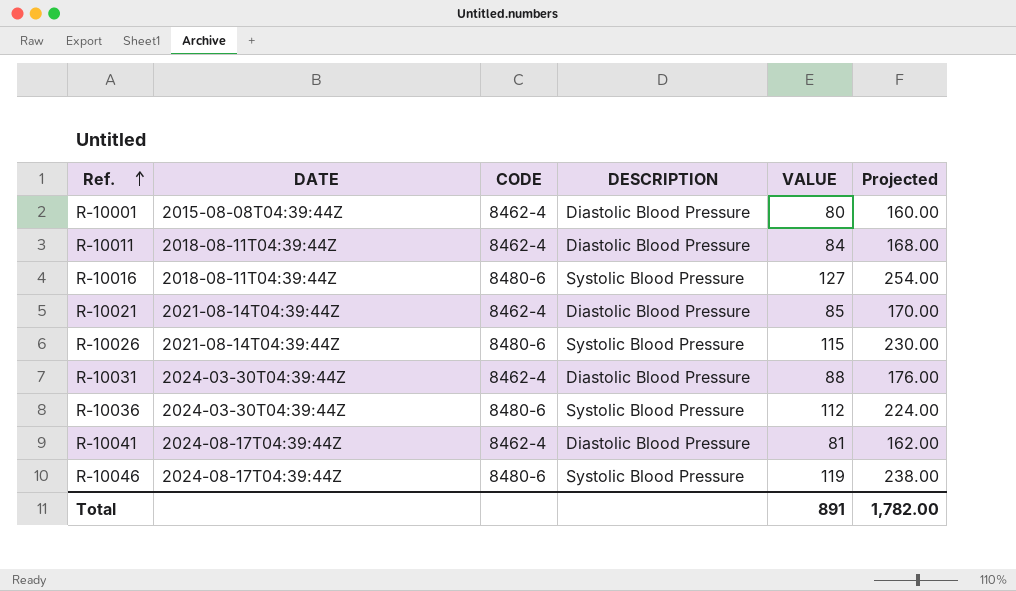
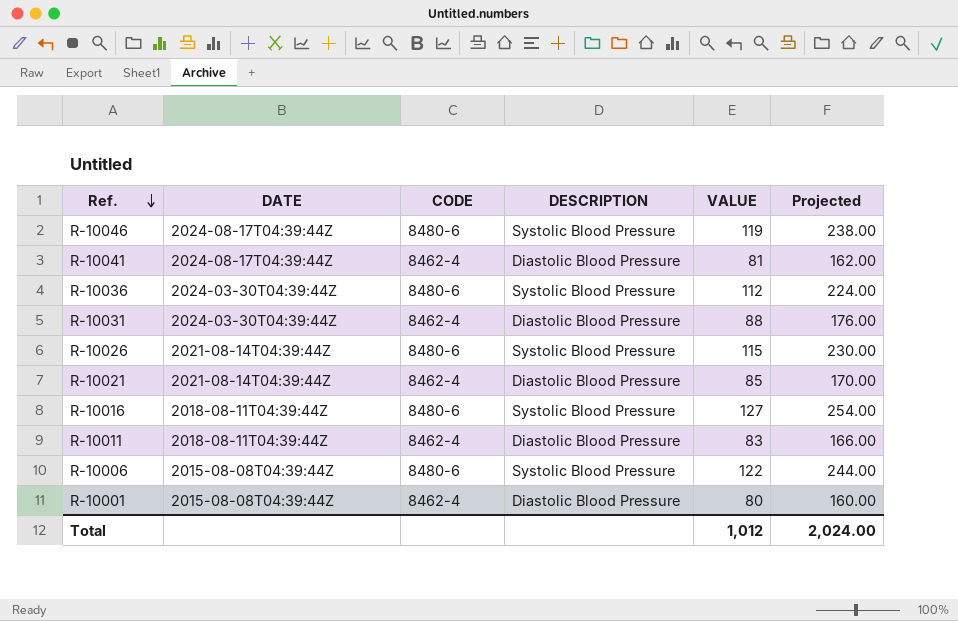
row order: Ref. ascending -> Ref. descending
R-10011 | VALUE: 84 -> 83
R-10011 | Projected: 168.00 -> 166.00
row R-10006: none -> 2015-08-08T04:39:44Z | 8480-6 | Systolic Blood Pressure | 122 | 244.00
Total | VALUE: 891 -> 1,012
Total | Projected: 1,782.00 -> 2,024.00

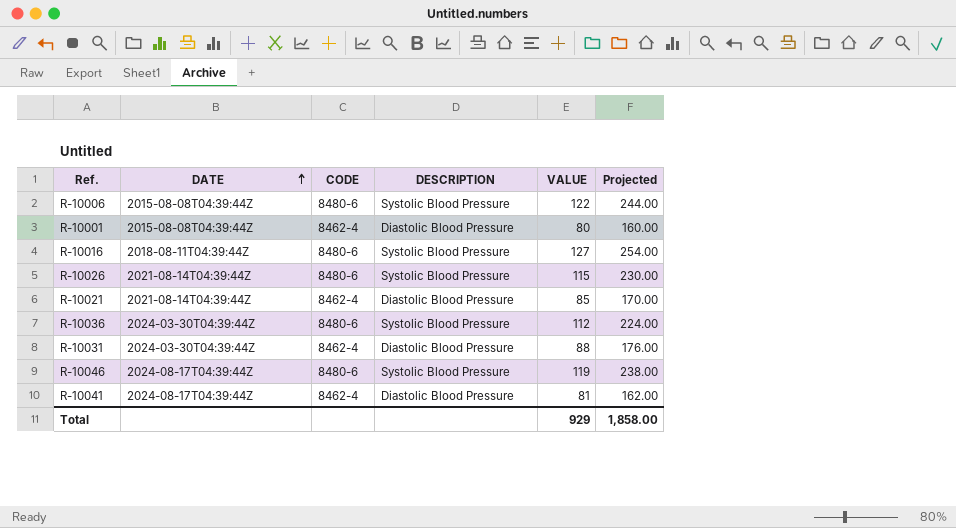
row order: Ref. descending -> DATE ascending
row R-10011: 2018-08-11T04:39:44Z | 8462-4 | Diastolic Blood Pressure | 83 | 166.00 -> none
Total | VALUE: 1,012 -> 929
Total | Projected: 2,024.00 -> 1,858.00

